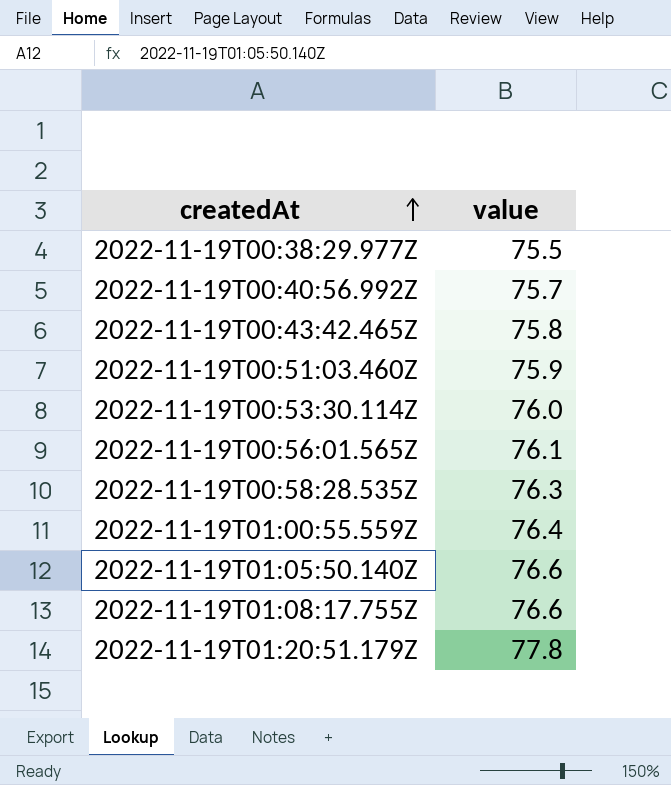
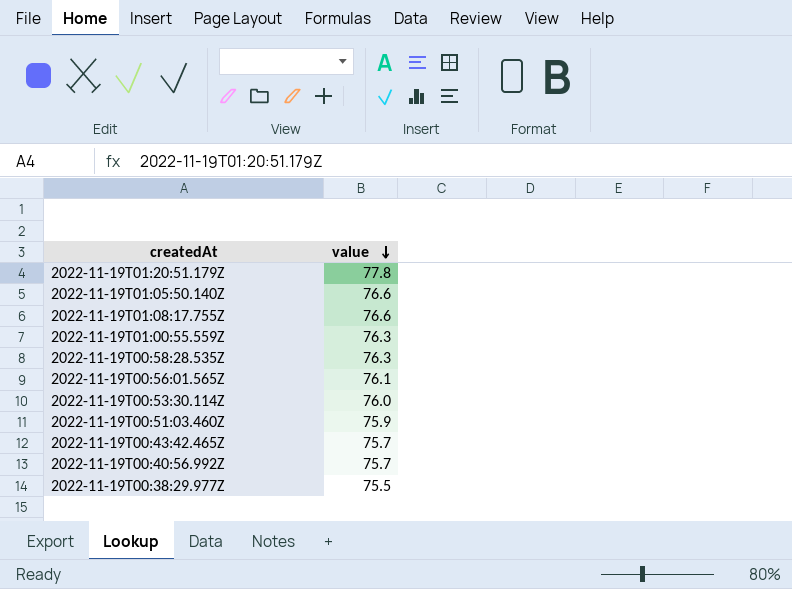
row order: createdAt ascending -> value descending
2022-11-19T01:00:55.559Z | value: 76.4 -> 76.3
2022-11-19T00:43:42.465Z | value: 75.8 -> 75.7

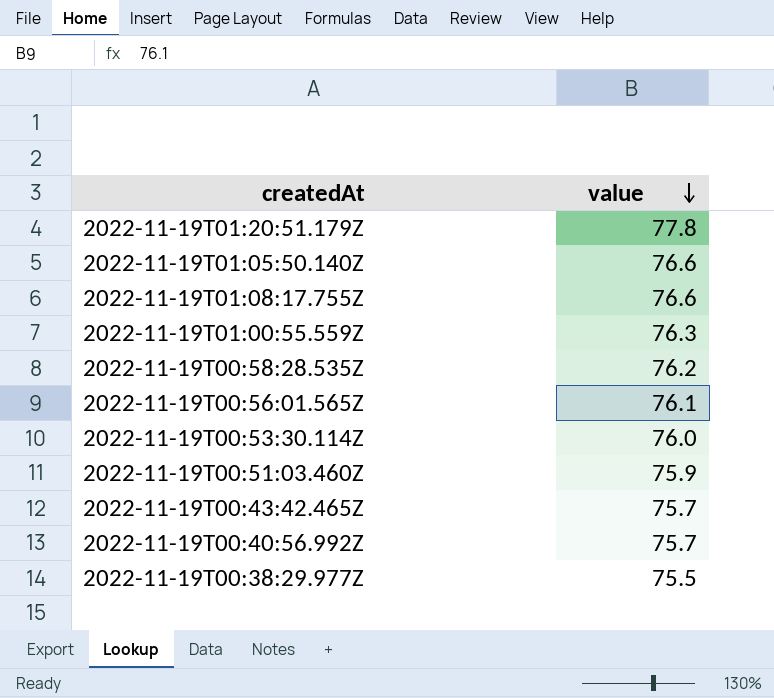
2022-11-19T00:58:28.535Z | value: 76.3 -> 76.2

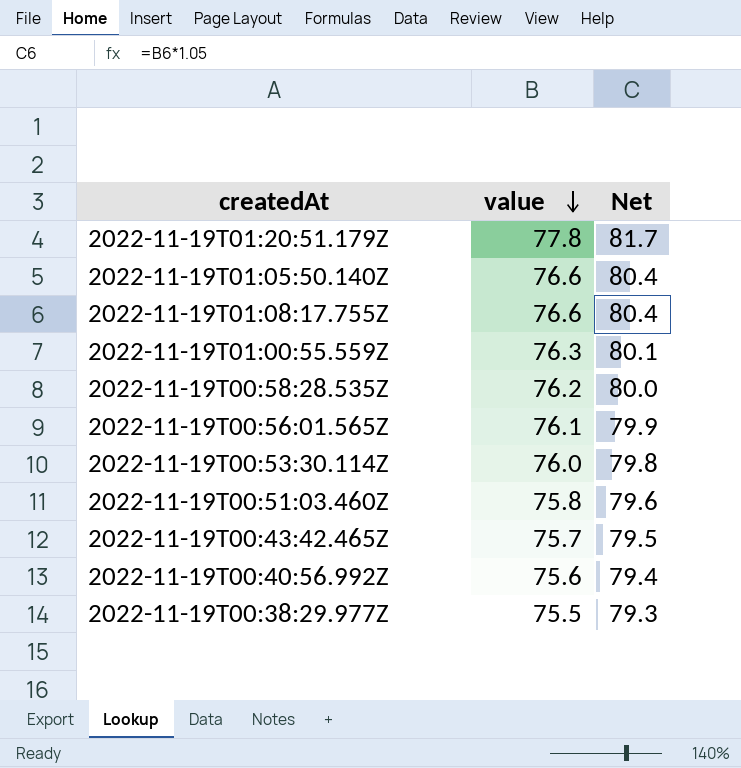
column Net | formula: none -> [value] * 1.05
2022-11-19T00:51:03.460Z | value: 75.9 -> 75.8
2022-11-19T00:40:56.992Z | value: 75.7 -> 75.6

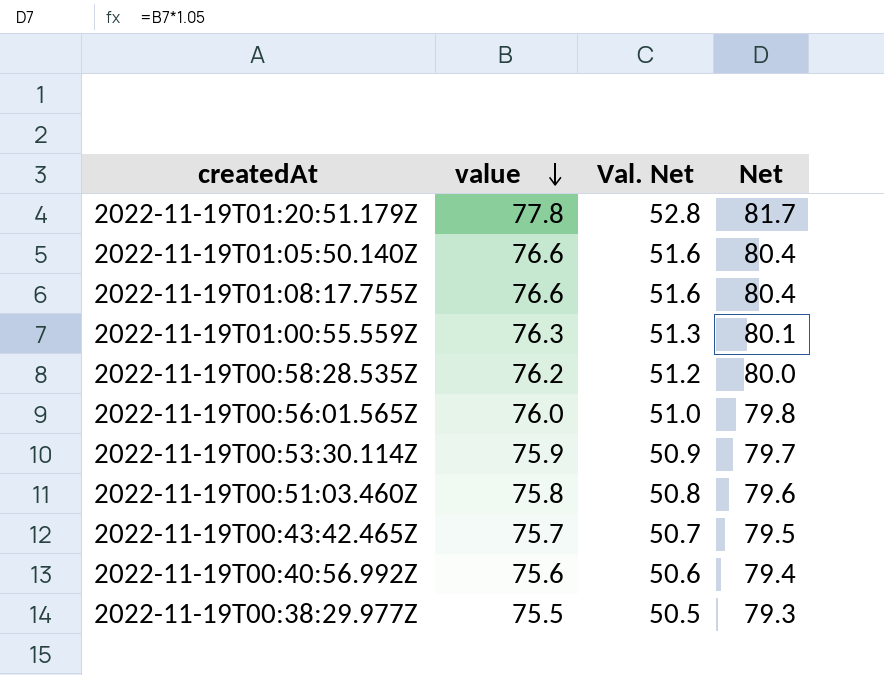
column Val. Net | formula: none -> [value] - 25
2022-11-19T00:56:01.565Z | value: 76.1 -> 76.0
2022-11-19T00:56:01.565Z | Net: 79.9 -> 79.8
2022-11-19T00:53:30.114Z | value: 76.0 -> 75.9
2022-11-19T00:53:30.114Z | Net: 79.8 -> 79.7

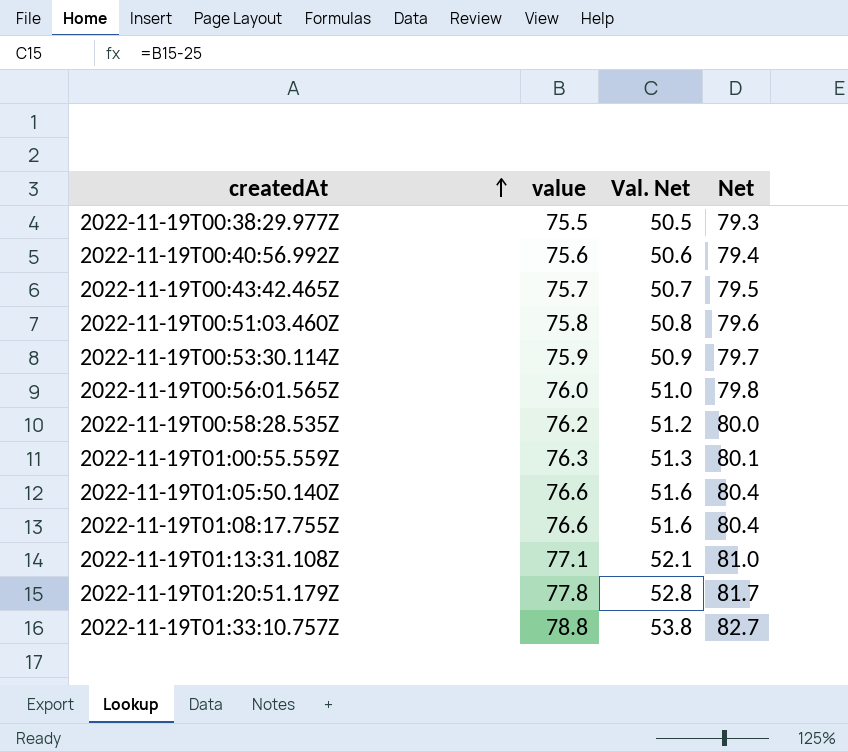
row order: value descending -> createdAt ascending
row 2022-11-19T01:13:31.108Z: none -> 77.1 | 52.1 | 81.0
row 2022-11-19T01:33:10.757Z: none -> 78.8 | 53.8 | 82.7

